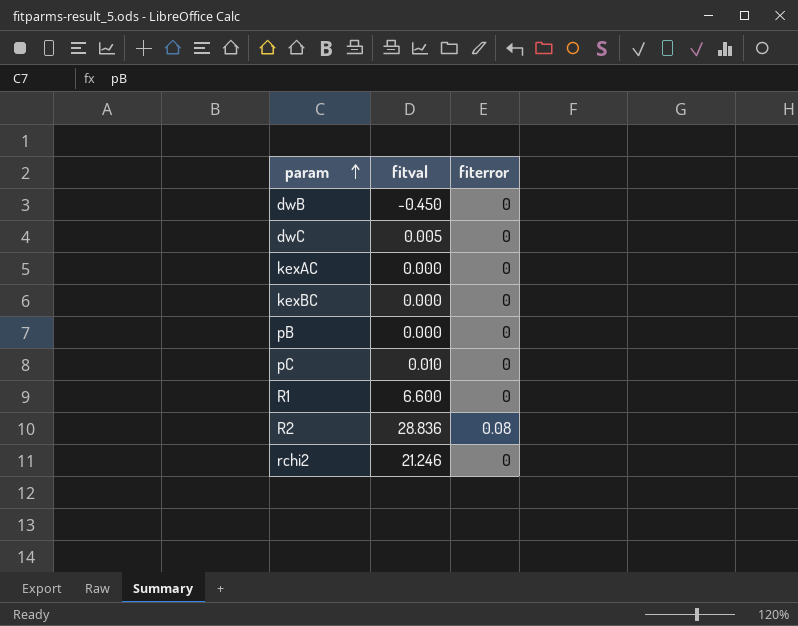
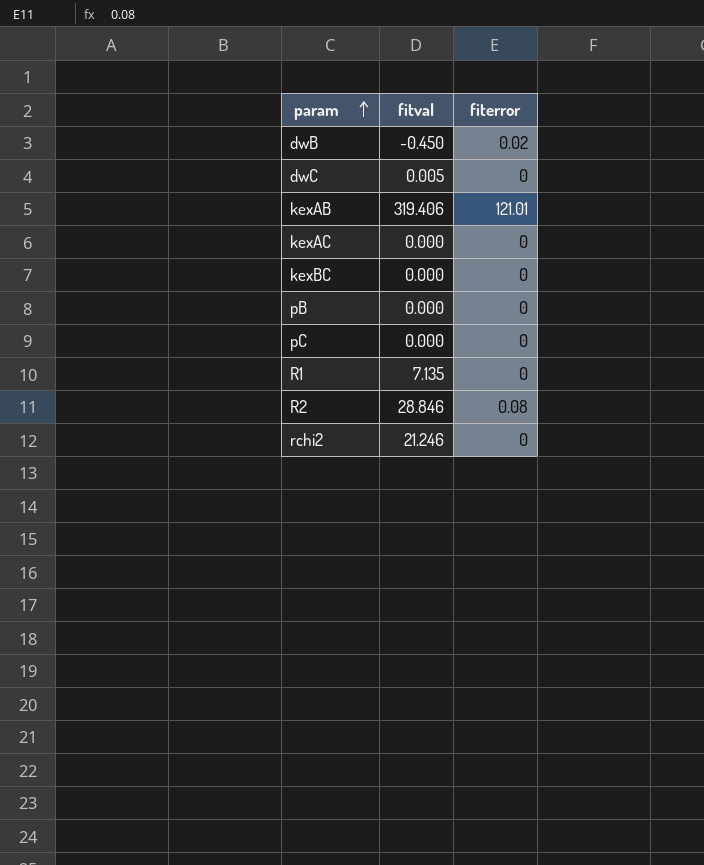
dwB | fiterror: 0 -> 0.02
row kexAB: none -> 319.406 | 121.01
pC | fitval: 0.010 -> 0.000
R1 | fitval: 6.600 -> 7.135
R2 | fitval: 28.836 -> 28.846

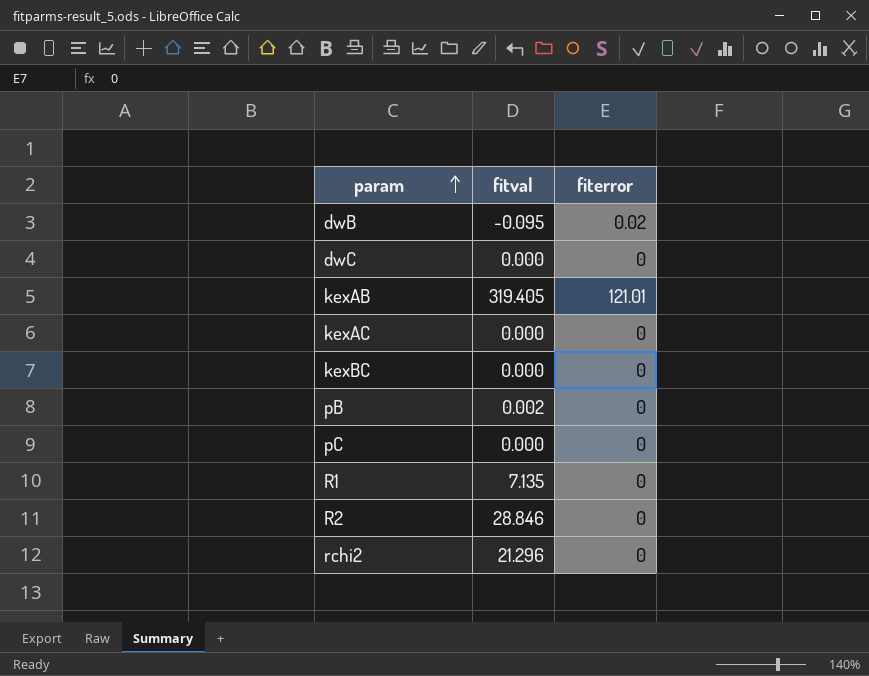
dwB | fitval: -0.450 -> -0.095
dwC | fitval: 0.005 -> 0.000
kexAB | fitval: 319.406 -> 319.405
pB | fitval: 0.000 -> 0.002
R2 | fiterror: 0.08 -> 0
rchi2 | fitval: 21.246 -> 21.296

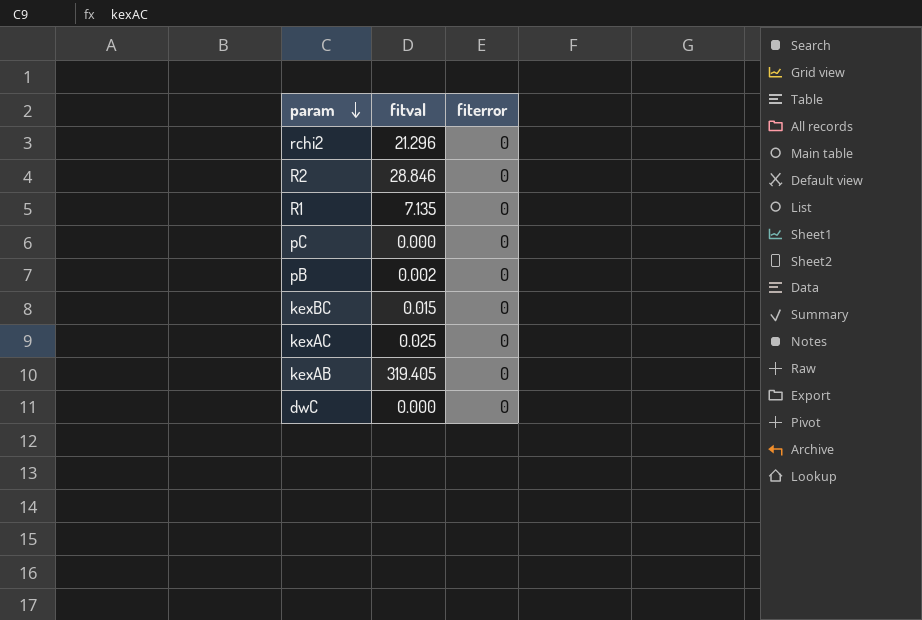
row order: param ascending -> param descending
row dwB: -0.095 | 0.02 -> none
kexBC | fitval: 0.000 -> 0.015
kexAC | fitval: 0.000 -> 0.025
kexAB | fiterror: 121.01 -> 0

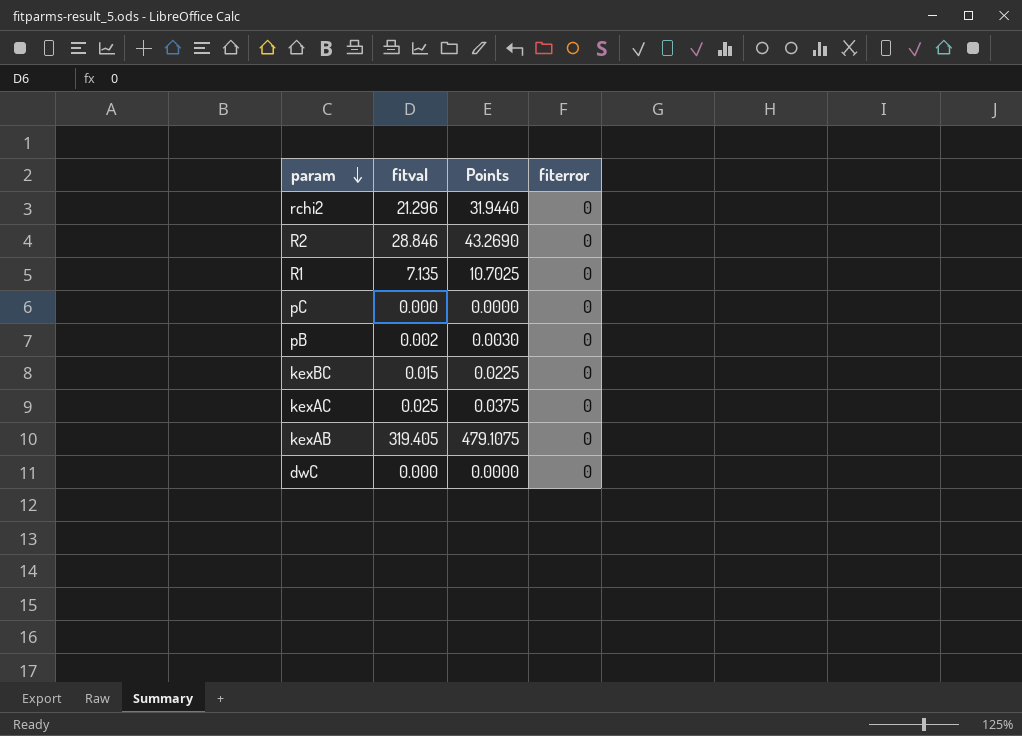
column Points | formula: none -> [fitval] * 1.5

